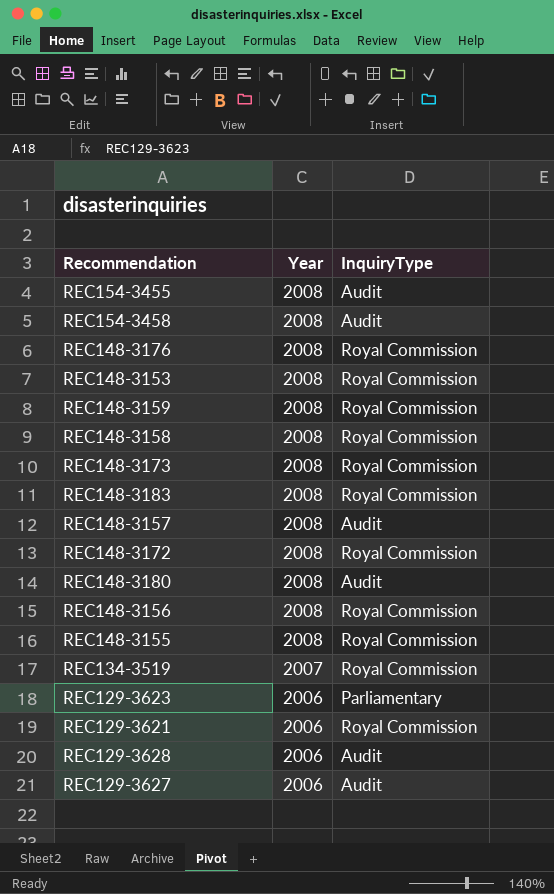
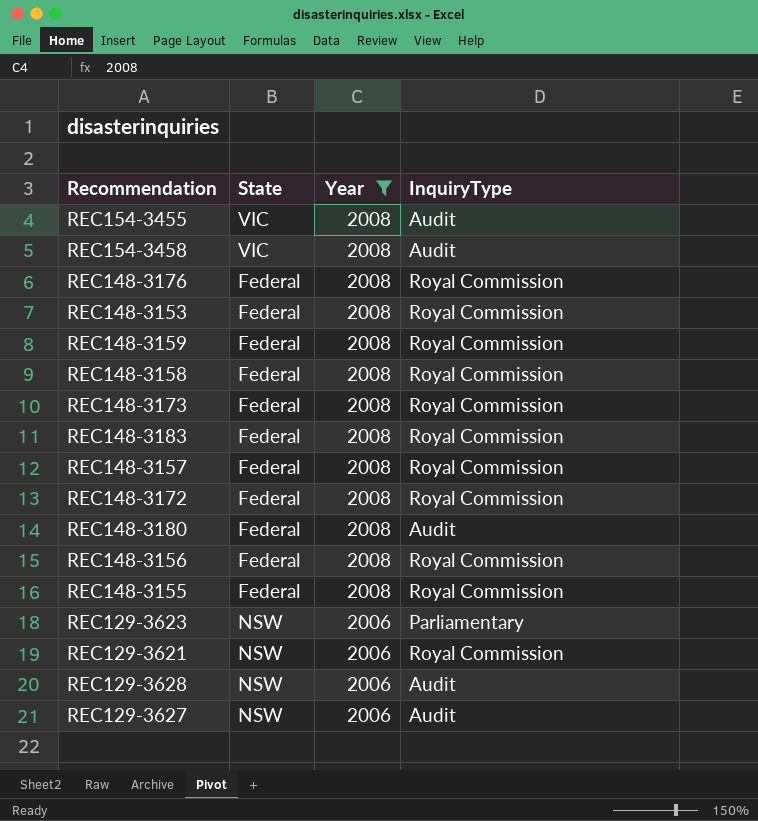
filter: none -> Year != 2007
column State | position: none -> 2
REC148-3157 | InquiryType: Audit -> Royal Commission

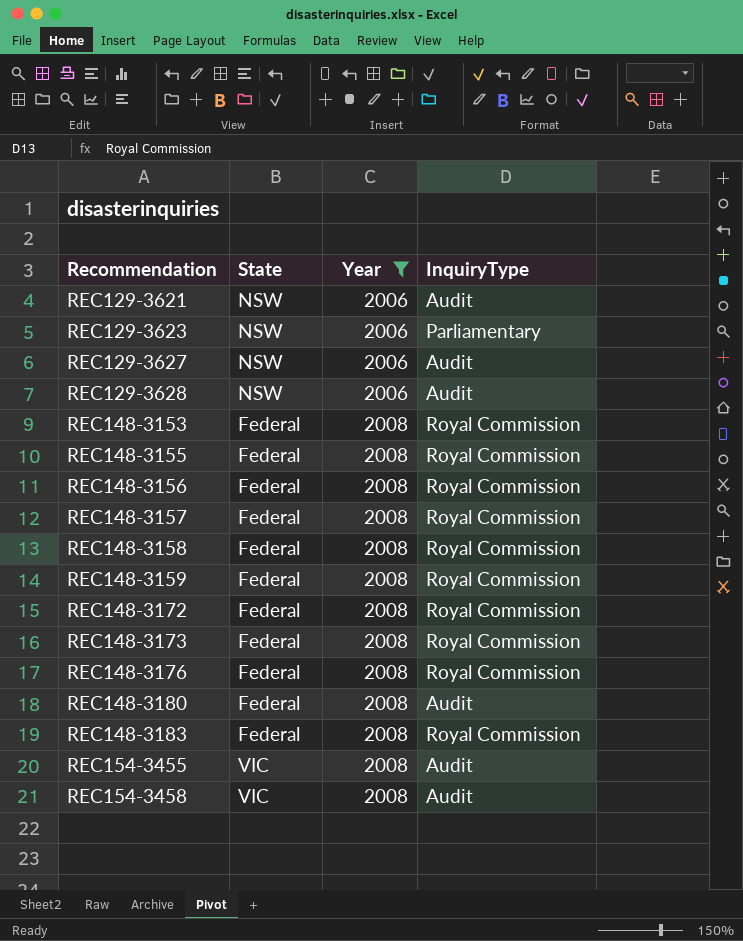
row order: Year descending -> Recommendation ascending
REC129-3621 | InquiryType: Royal Commission -> Audit

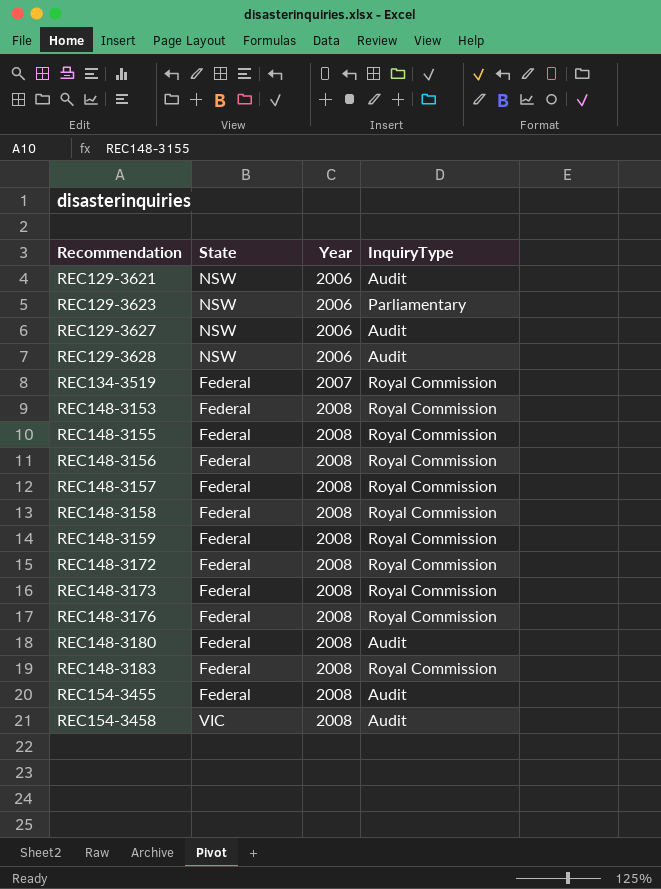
filter: Year != 2007 -> none
REC154-3455 | State: VIC -> Federal

